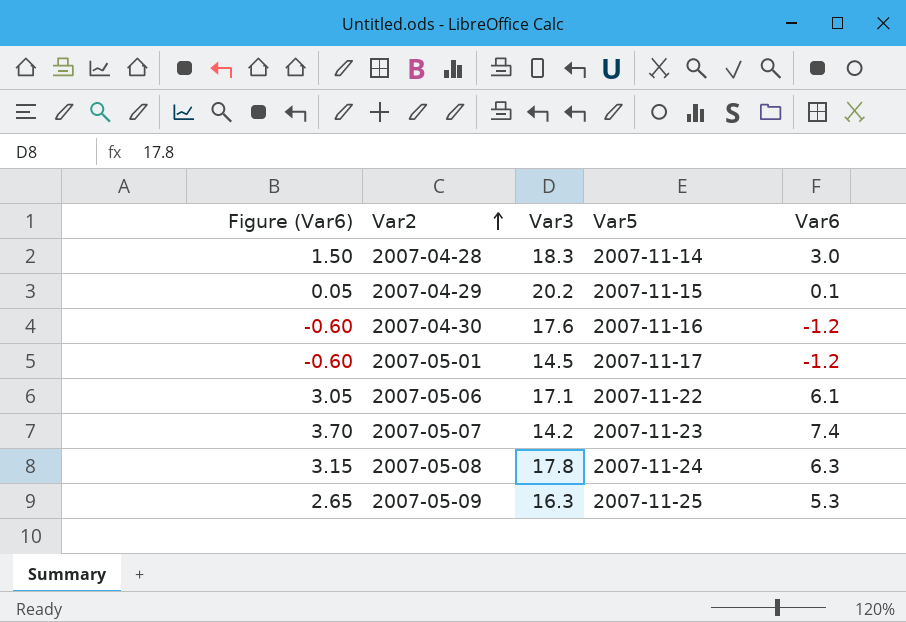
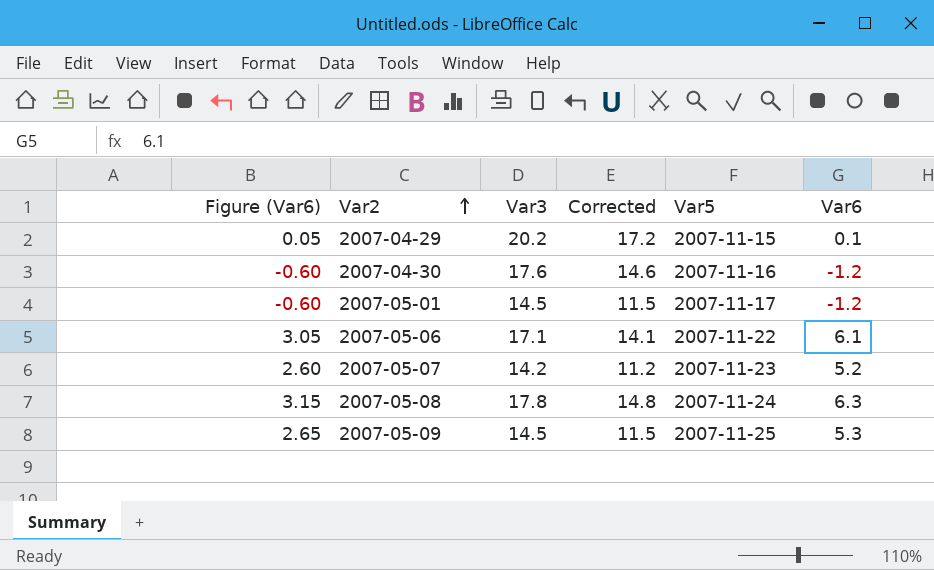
column Corrected | formula: none -> [Var3] - 3
row 2007-04-28: 1.50 | 18.3 | 2007-11-14 | 3.0 -> none
2007-05-07 | Figure (Var6): 3.70 -> 2.60
2007-05-07 | Var6: 7.4 -> 5.2
2007-05-09 | Var3: 16.3 -> 14.5

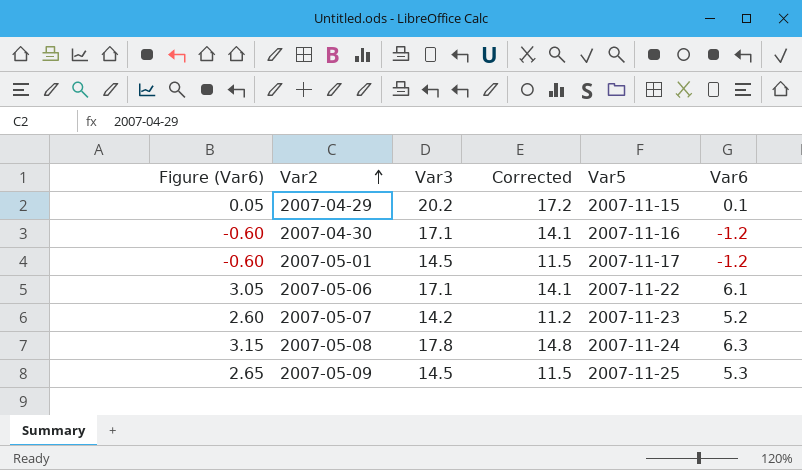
2007-04-30 | Var3: 17.6 -> 17.1
2007-04-30 | Corrected: 14.6 -> 14.1

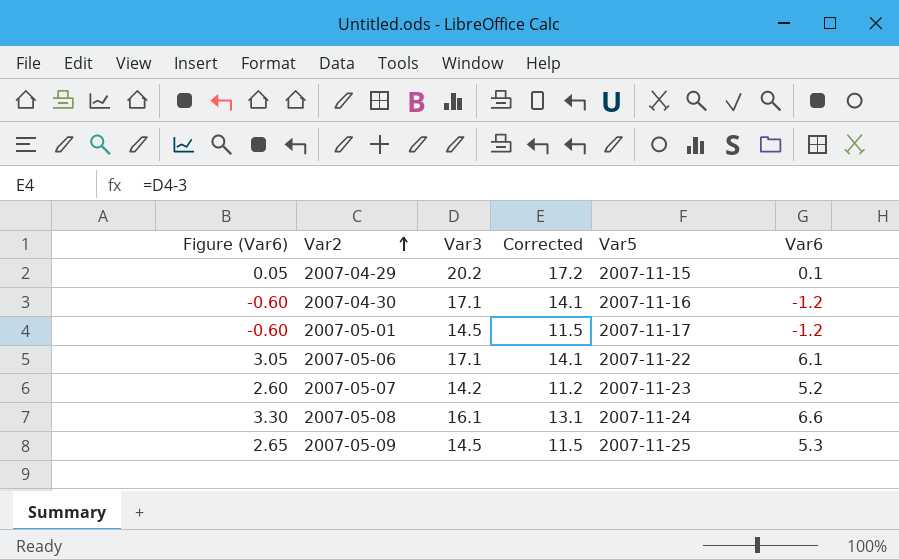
2007-05-08 | Figure (Var6): 3.15 -> 3.30
2007-05-08 | Var3: 17.8 -> 16.1
2007-05-08 | Corrected: 14.8 -> 13.1
2007-05-08 | Var6: 6.3 -> 6.6

